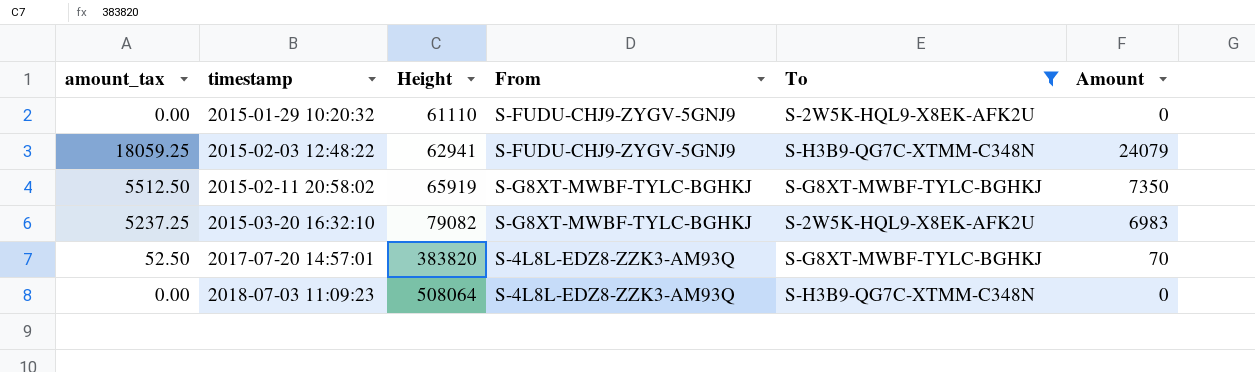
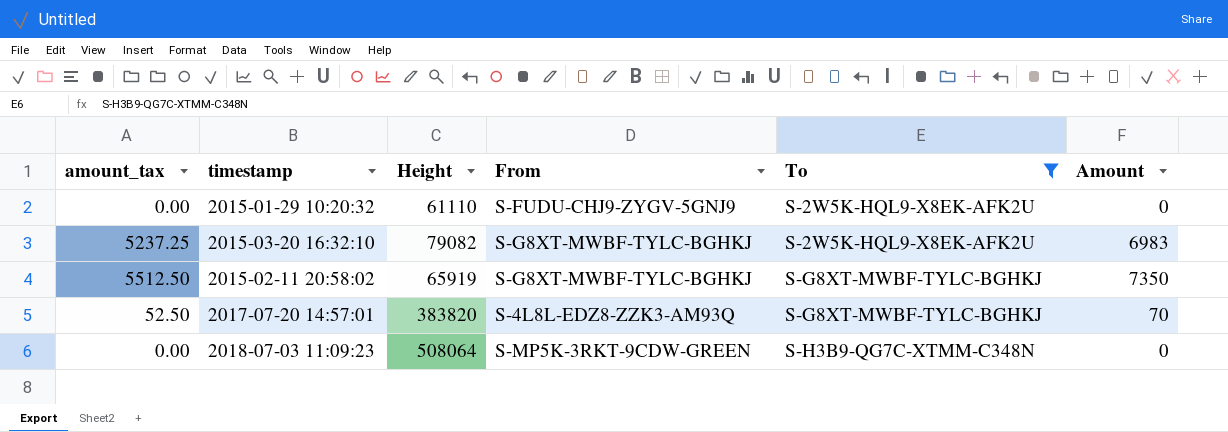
row order: timestamp ascending -> To ascending
row 2015-02-03 12:48:22: 18059.25 | 62941 | S-FUDU-CHJ9-ZYGV-5GNJ9 | S-H3B9-QG7C-XTMM-C348N | 24079 -> none
2018-07-03 11:09:23 | From: S-4L8L-EDZ8-ZZK3-AM93Q -> S-MP5K-3RKT-9CDW-GREEN

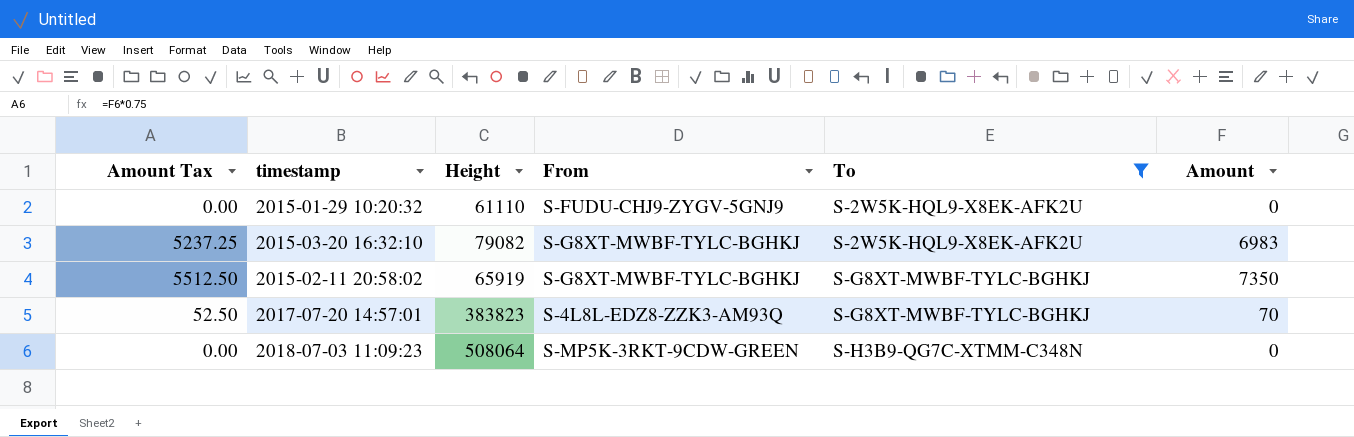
column name: amount_tax -> Amount Tax
2017-07-20 14:57:01 | Height: 383820 -> 383823

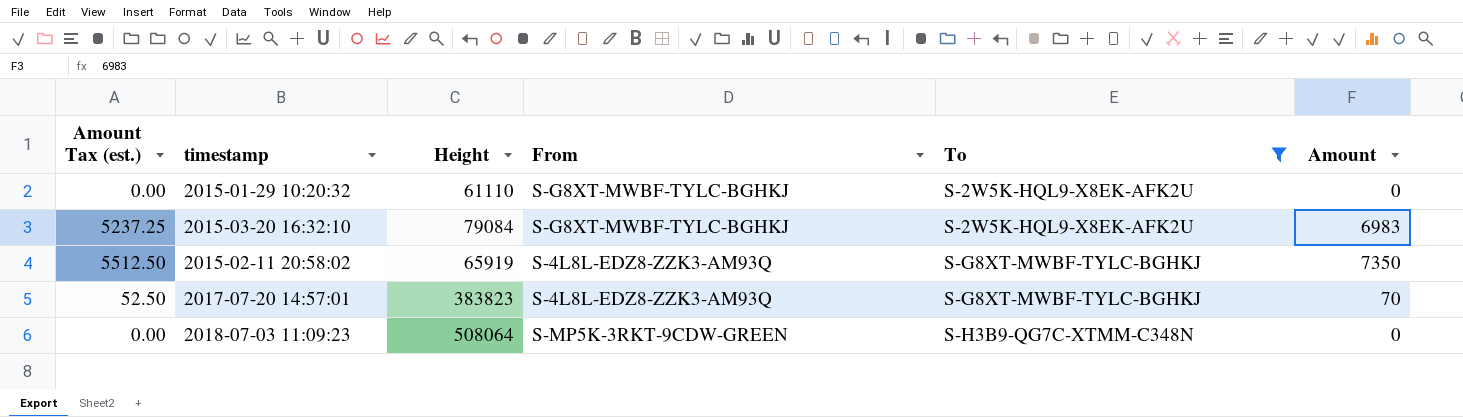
column name: Amount Tax -> Amount Tax (est.)
2015-01-29 10:20:32 | From: S-FUDU-CHJ9-ZYGV-5GNJ9 -> S-G8XT-MWBF-TYLC-BGHKJ
2015-03-20 16:32:10 | Height: 79082 -> 79084
2015-02-11 20:58:02 | From: S-G8XT-MWBF-TYLC-BGHKJ -> S-4L8L-EDZ8-ZZK3-AM93Q

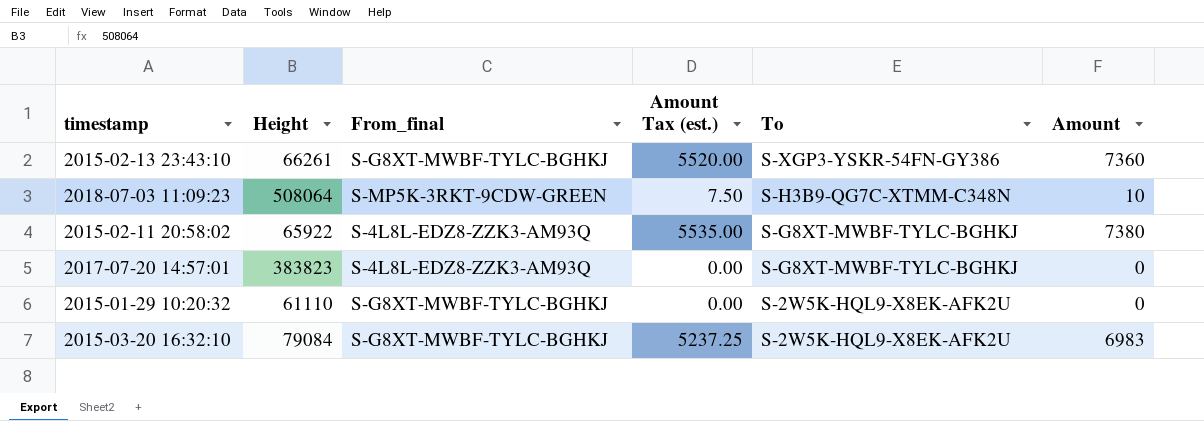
filter: To != S-XGP3-YSKR-54FN-GY386 -> none
row order: To ascending -> To descending
column name: From -> From_final
column Amount Tax (est.) | position: 1 -> 4
2018-07-03 11:09:23 | Amount Tax (est.): 0.00 -> 7.50
2018-07-03 11:09:23 | Amount: 0 -> 10
2015-02-11 20:58:02 | Height: 65919 -> 65922
2015-02-11 20:58:02 | Amount Tax (est.): 5512.50 -> 5535.00
2015-02-11 20:58:02 | Amount: 7350 -> 7380
2017-07-20 14:57:01 | Amount Tax (est.): 52.50 -> 0.00
2017-07-20 14:57:01 | Amount: 70 -> 0

